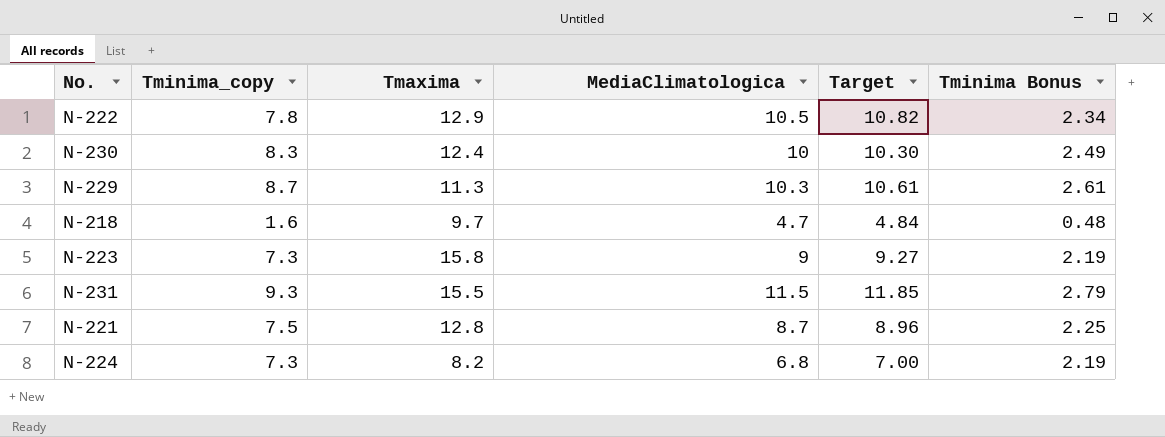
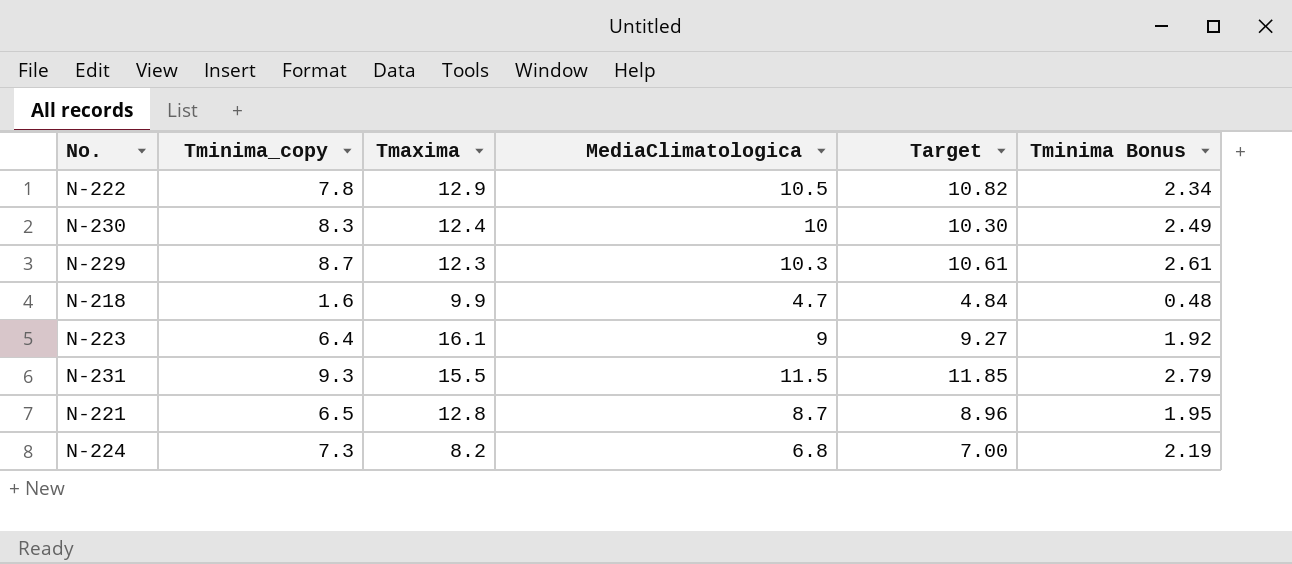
N-229 | Tmaxima: 11.3 -> 12.3
N-218 | Tmaxima: 9.7 -> 9.9
N-223 | Tminima_copy: 7.3 -> 6.4
N-223 | Tmaxima: 15.8 -> 16.1
N-223 | Tminima Bonus: 2.19 -> 1.92
N-221 | Tminima_copy: 7.5 -> 6.5
N-221 | Tminima Bonus: 2.25 -> 1.95

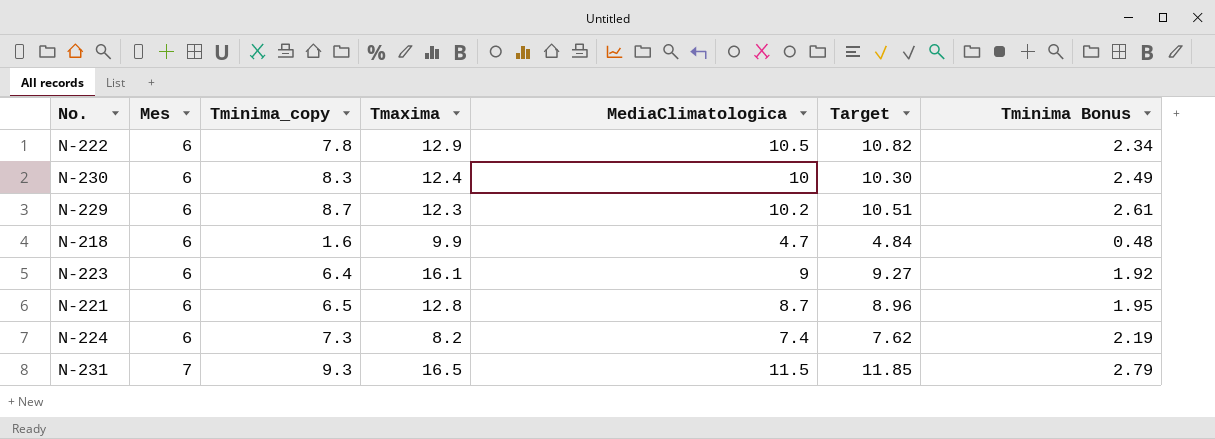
row order: none -> Mes ascending
column Mes | position: none -> 2
N-229 | MediaClimatologica: 10.3 -> 10.2
N-229 | Target: 10.61 -> 10.51
N-224 | MediaClimatologica: 6.8 -> 7.4
N-224 | Target: 7.00 -> 7.62
N-231 | Tmaxima: 15.5 -> 16.5

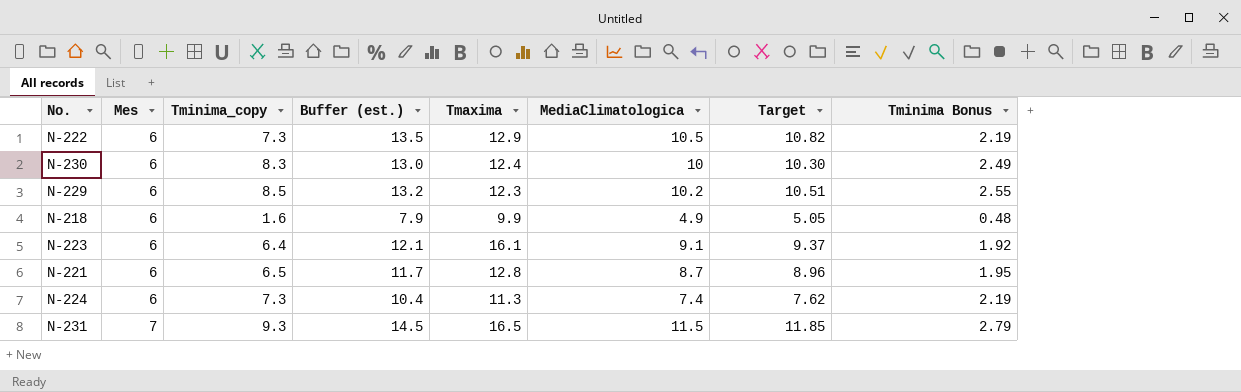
column Buffer (est.) | formula: none -> [MediaClimatologica] + 3
N-222 | Tminima_copy: 7.8 -> 7.3
N-222 | Tminima Bonus: 2.34 -> 2.19
N-229 | Tminima_copy: 8.7 -> 8.5
N-229 | Tminima Bonus: 2.61 -> 2.55
N-218 | MediaClimatologica: 4.7 -> 4.9
N-218 | Target: 4.84 -> 5.05
N-223 | MediaClimatologica: 9 -> 9.1
N-223 | Target: 9.27 -> 9.37
N-224 | Tmaxima: 8.2 -> 11.3

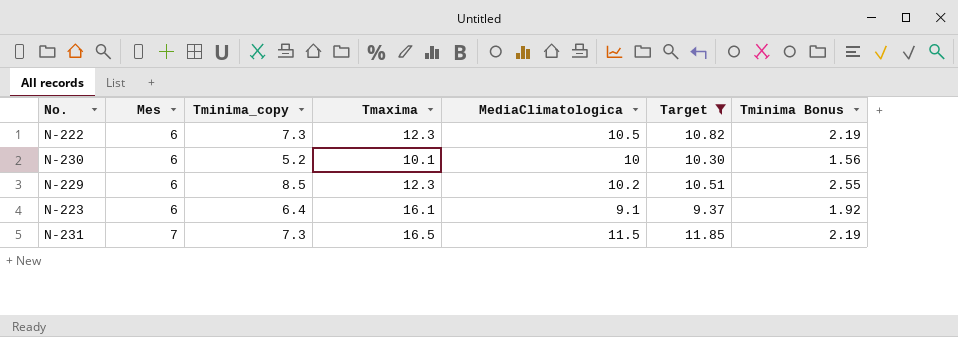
filter: none -> Target >= 9.37
column Buffer (est.) | formula: [MediaClimatologica] + 3 -> none
N-222 | Tmaxima: 12.9 -> 12.3
N-230 | Tminima_copy: 8.3 -> 5.2
N-230 | Tmaxima: 12.4 -> 10.1
N-230 | Tminima Bonus: 2.49 -> 1.56
N-231 | Tminima_copy: 9.3 -> 7.3
N-231 | Tminima Bonus: 2.79 -> 2.19

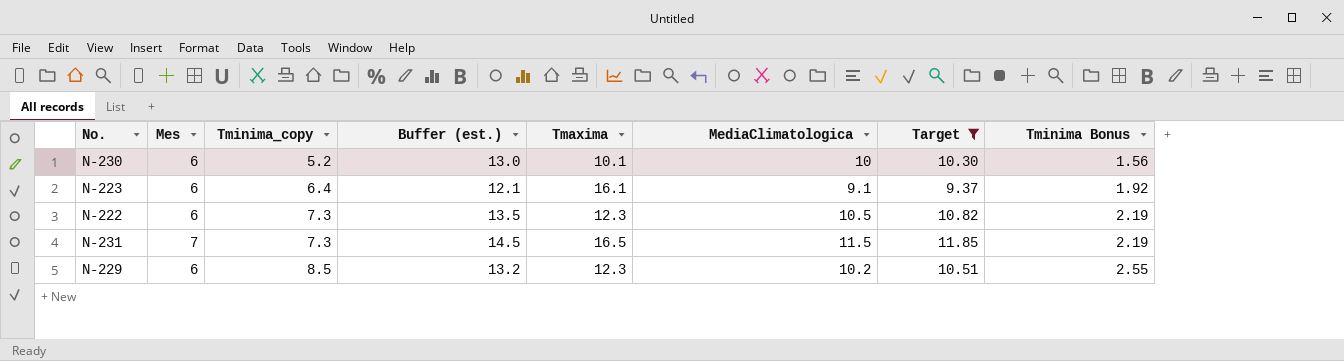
row order: Mes ascending -> Tminima_copy ascending
column Buffer (est.) | formula: none -> [MediaClimatologica] + 3

